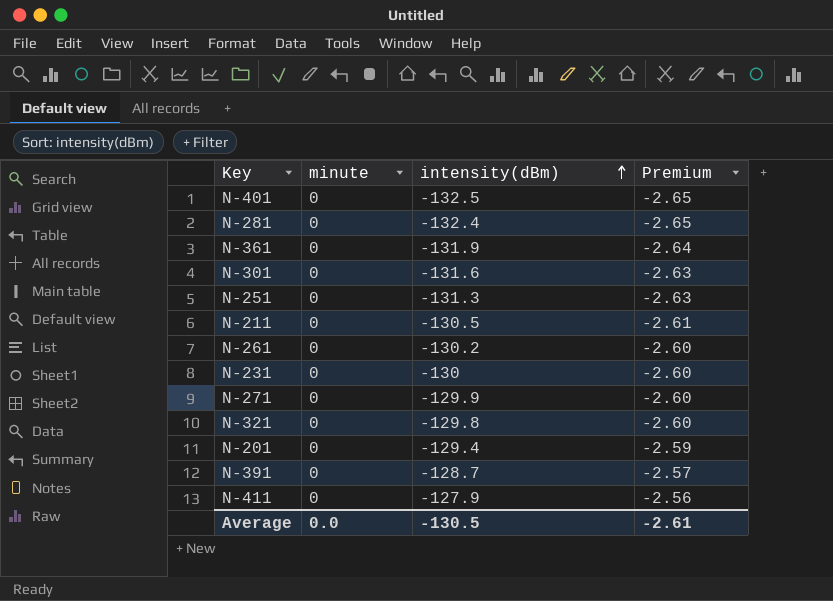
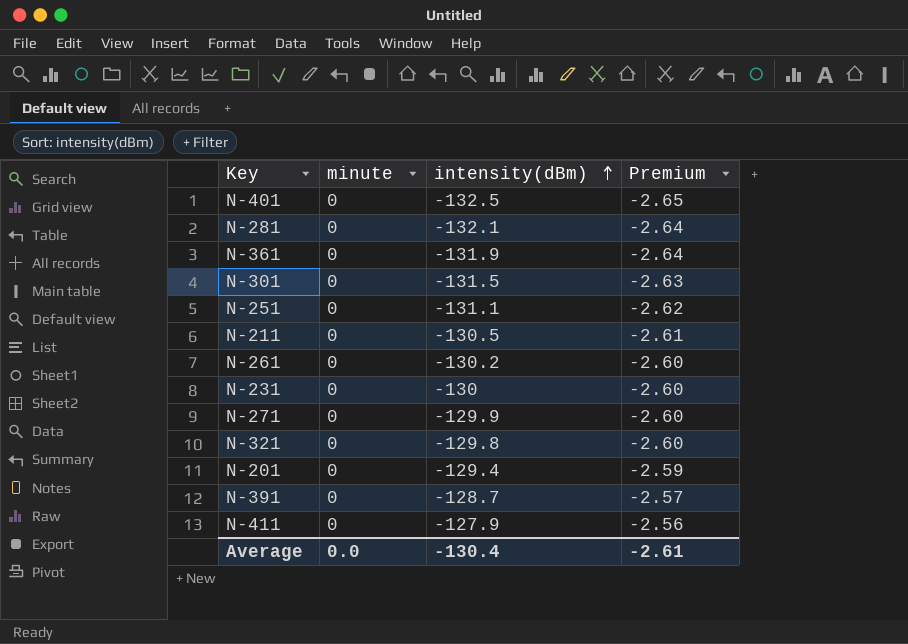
N-281 | intensity(dBm): -132.4 -> -132.1
N-281 | Premium: -2.65 -> -2.64
N-301 | intensity(dBm): -131.6 -> -131.5
N-251 | intensity(dBm): -131.3 -> -131.1
N-251 | Premium: -2.63 -> -2.62
Average | intensity(dBm): -130.5 -> -130.4

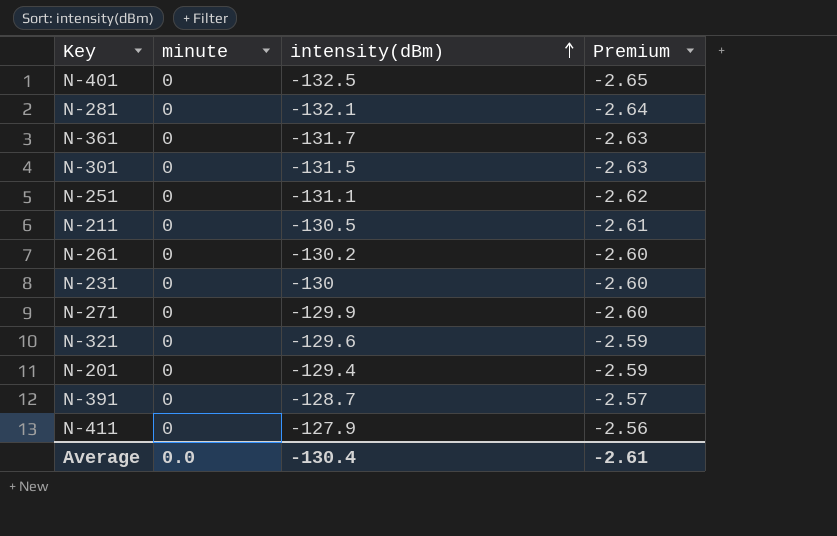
N-361 | intensity(dBm): -131.9 -> -131.7
N-361 | Premium: -2.64 -> -2.63
N-321 | intensity(dBm): -129.8 -> -129.6
N-321 | Premium: -2.60 -> -2.59

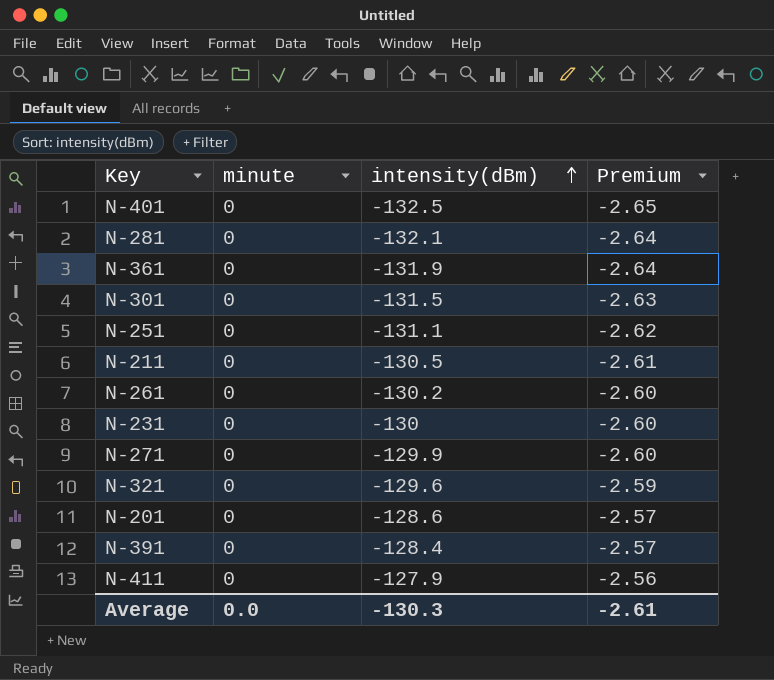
N-361 | intensity(dBm): -131.7 -> -131.9
N-361 | Premium: -2.63 -> -2.64
N-201 | intensity(dBm): -129.4 -> -128.6
N-201 | Premium: -2.59 -> -2.57
N-391 | intensity(dBm): -128.7 -> -128.4
Average | intensity(dBm): -130.4 -> -130.3

